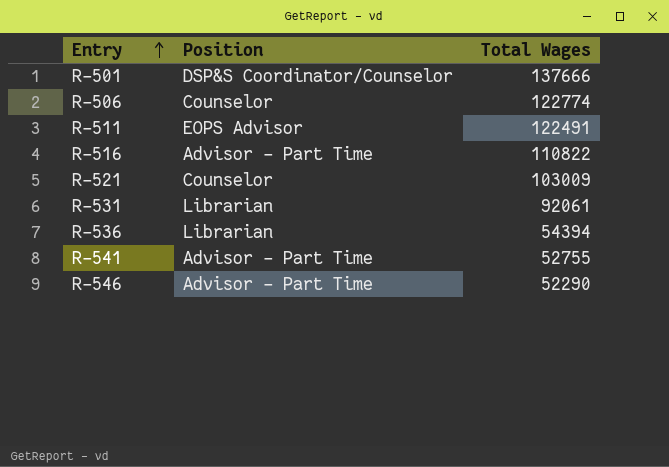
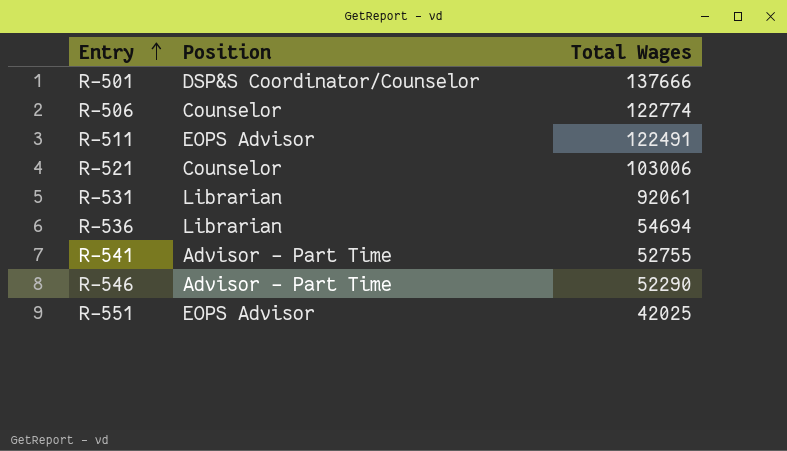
row R-516: Advisor - Part Time | 110822 -> none
R-521 | Total Wages: 103009 -> 103006
R-536 | Total Wages: 54394 -> 54694
row R-551: none -> EOPS Advisor | 42025

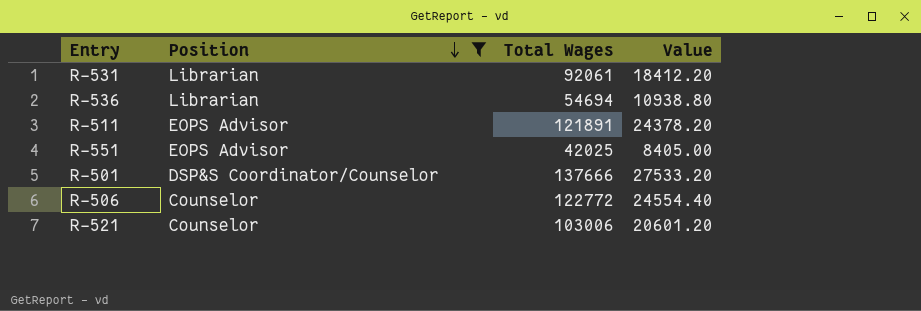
filter: none -> Position != Advisor - Part Time
row order: Entry ascending -> Position descending
column Value | formula: none -> [Total Wages] * 0.2
R-511 | Total Wages: 122491 -> 121891
R-506 | Total Wages: 122774 -> 122772

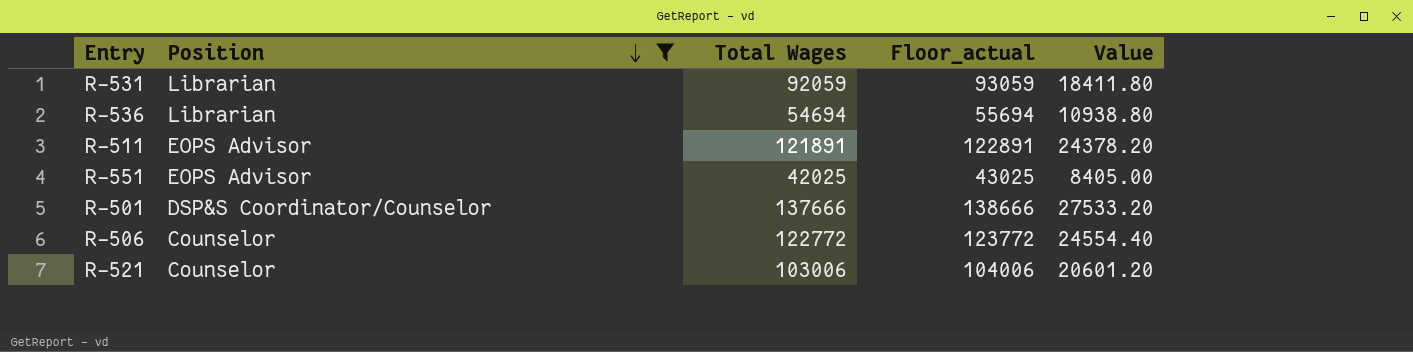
column Floor_actual | formula: none -> [Total Wages] + 1000
R-531 | Total Wages: 92061 -> 92059
R-531 | Value: 18412.20 -> 18411.80

